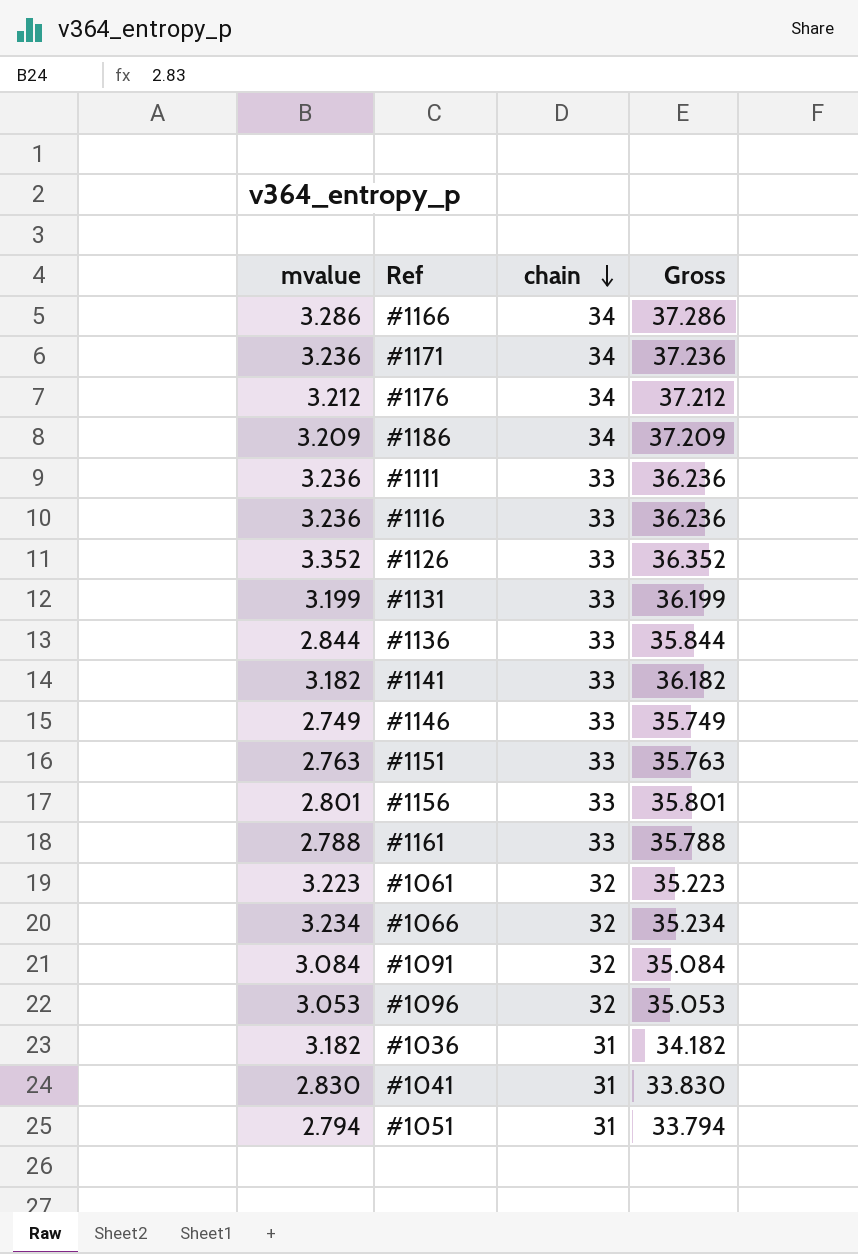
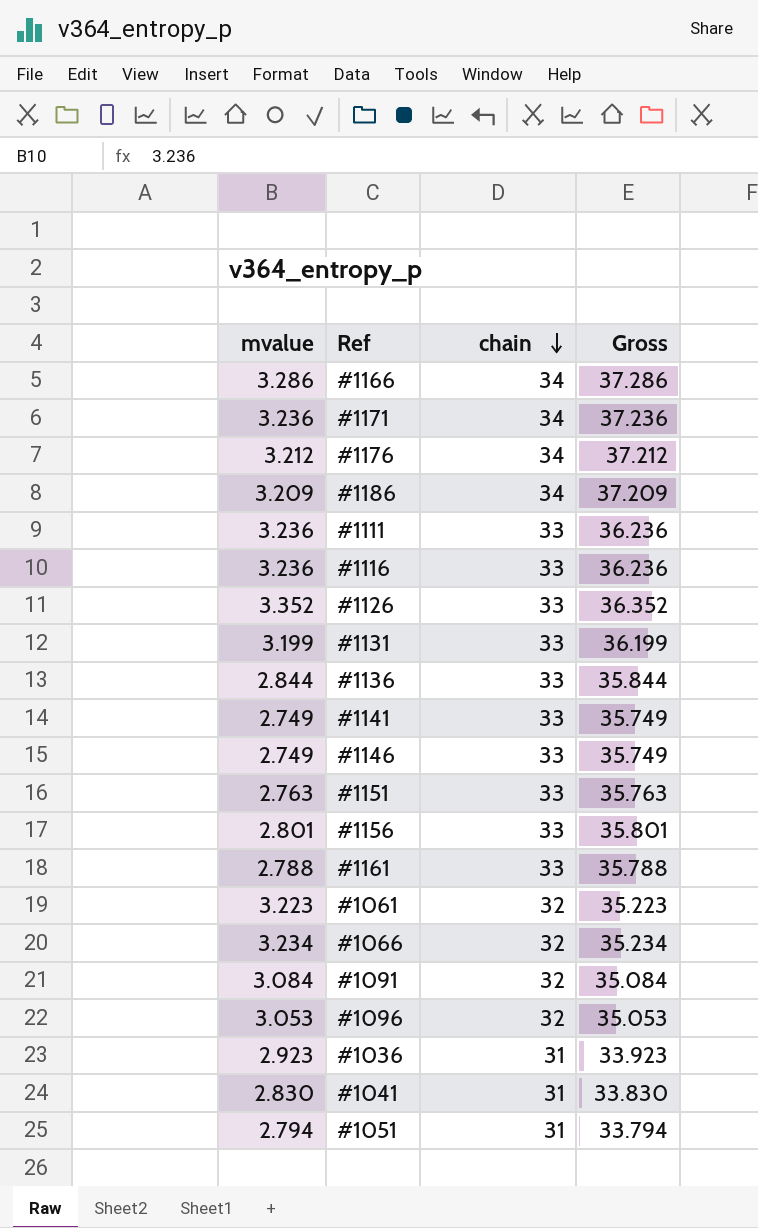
#1141 | mvalue: 3.182 -> 2.749
#1141 | Gross: 36.182 -> 35.749
#1036 | mvalue: 3.182 -> 2.923
#1036 | Gross: 34.182 -> 33.923

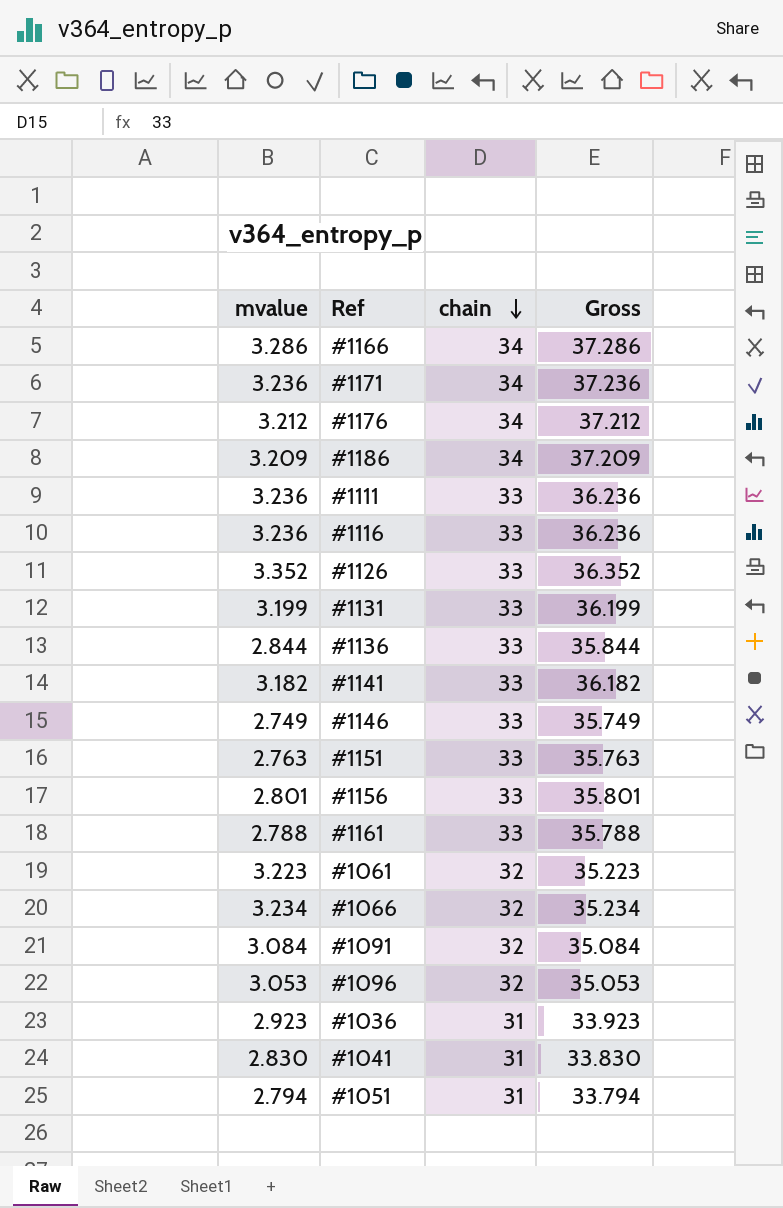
#1141 | mvalue: 2.749 -> 3.182
#1141 | Gross: 35.749 -> 36.182

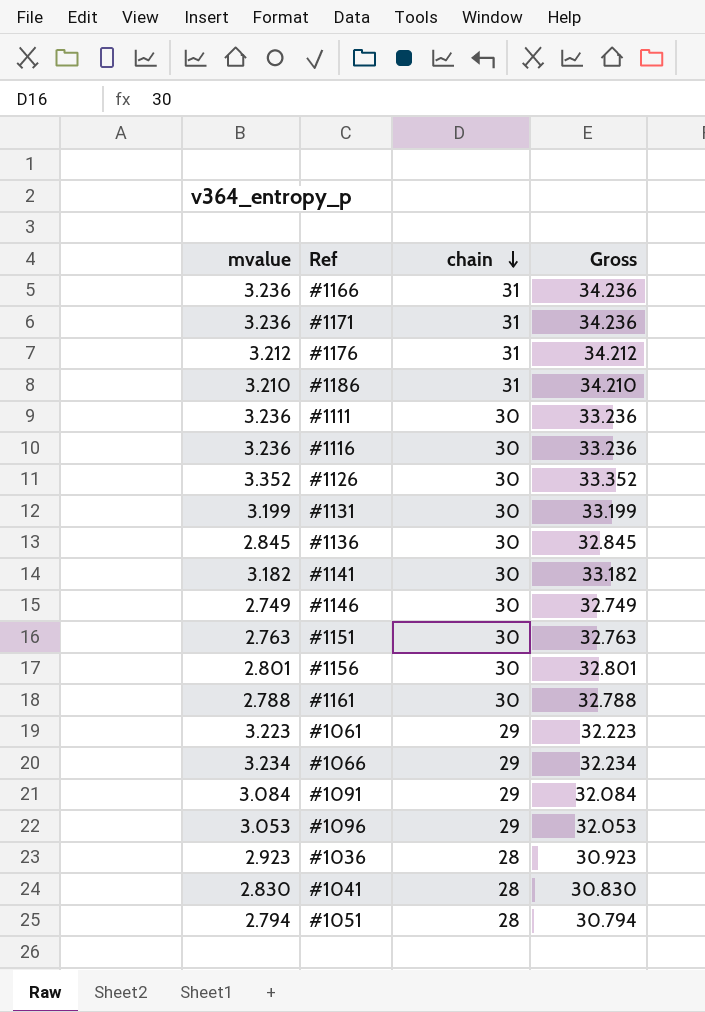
#1166 | mvalue: 3.286 -> 3.236
#1166 | chain: 34 -> 31
#1166 | Gross: 37.286 -> 34.236
#1171 | chain: 34 -> 31
#1171 | Gross: 37.236 -> 34.236
#1176 | chain: 34 -> 31
#1176 | Gross: 37.212 -> 34.212
#1186 | mvalue: 3.209 -> 3.210
#1186 | chain: 34 -> 31
#1186 | Gross: 37.209 -> 34.210
#1111 | chain: 33 -> 30
#1111 | Gross: 36.236 -> 33.236
#1116 | chain: 33 -> 30
#1116 | Gross: 36.236 -> 33.236
#1126 | chain: 33 -> 30
#1126 | Gross: 36.352 -> 33.352
#1131 | chain: 33 -> 30
#1131 | Gross: 36.199 -> 33.199
#1136 | mvalue: 2.844 -> 2.845
#1136 | chain: 33 -> 30
#1136 | Gross: 35.844 -> 32.845
#1141 | chain: 33 -> 30
#1141 | Gross: 36.182 -> 33.182
#1146 | chain: 33 -> 30
#1146 | Gross: 35.749 -> 32.749
#1151 | chain: 33 -> 30
#1151 | Gross: 35.763 -> 32.763
#1156 | chain: 33 -> 30
#1156 | Gross: 35.801 -> 32.801
#1161 | chain: 33 -> 30
#1161 | Gross: 35.788 -> 32.788
#1061 | chain: 32 -> 29
#1061 | Gross: 35.223 -> 32.223
#1066 | chain: 32 -> 29
#1066 | Gross: 35.234 -> 32.234
#1091 | chain: 32 -> 29
#1091 | Gross: 35.084 -> 32.084
#1096 | chain: 32 -> 29
#1096 | Gross: 35.053 -> 32.053
#1036 | chain: 31 -> 28
#1036 | Gross: 33.923 -> 30.923
#1041 | chain: 31 -> 28
#1041 | Gross: 33.830 -> 30.830
#1051 | chain: 31 -> 28
#1051 | Gross: 33.794 -> 30.794

